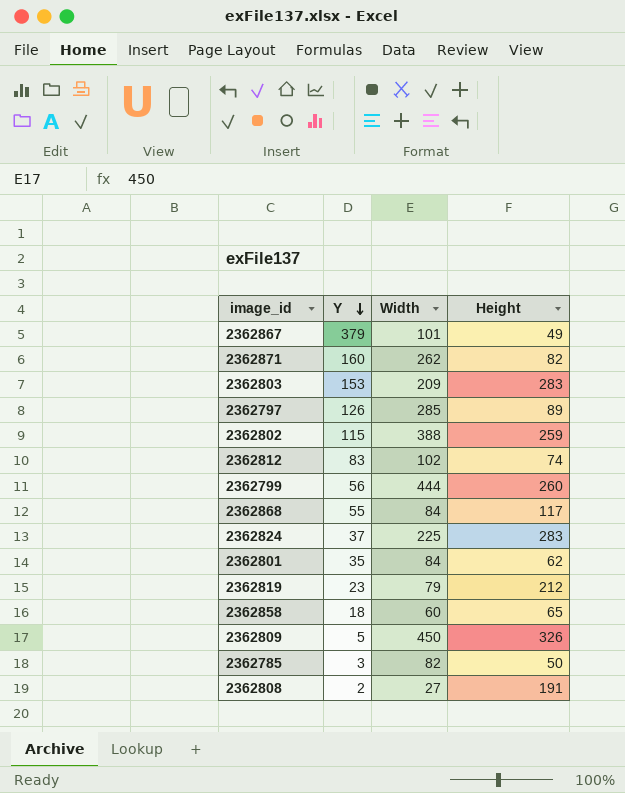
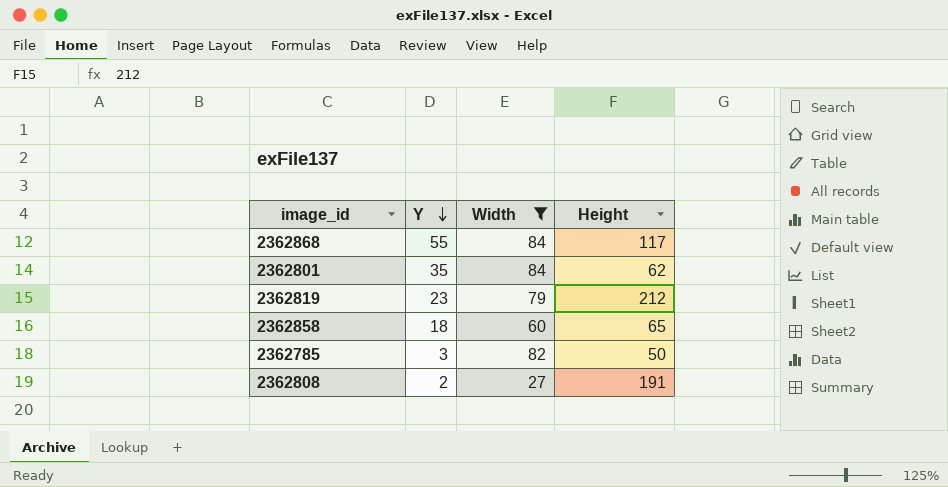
filter: none -> Width <= 84

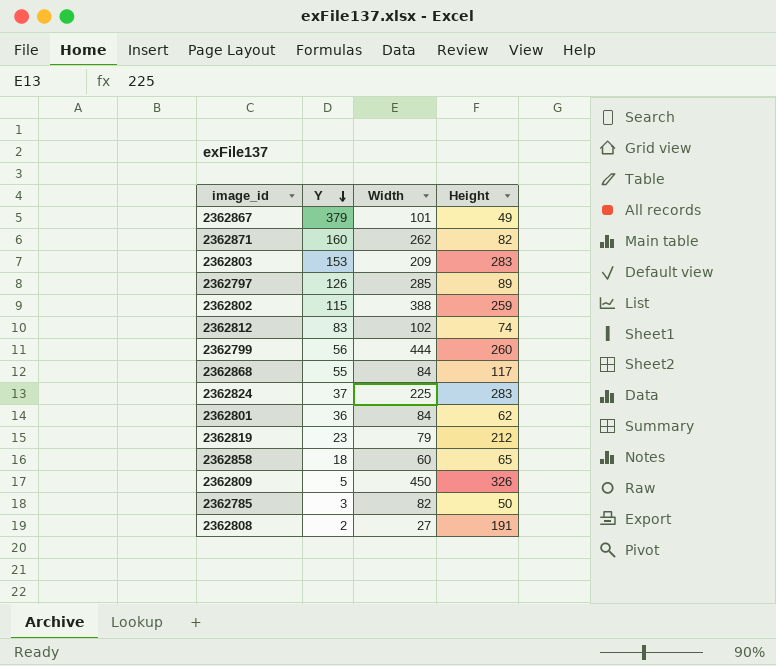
filter: Width <= 84 -> none
2362801 | Y: 35 -> 36

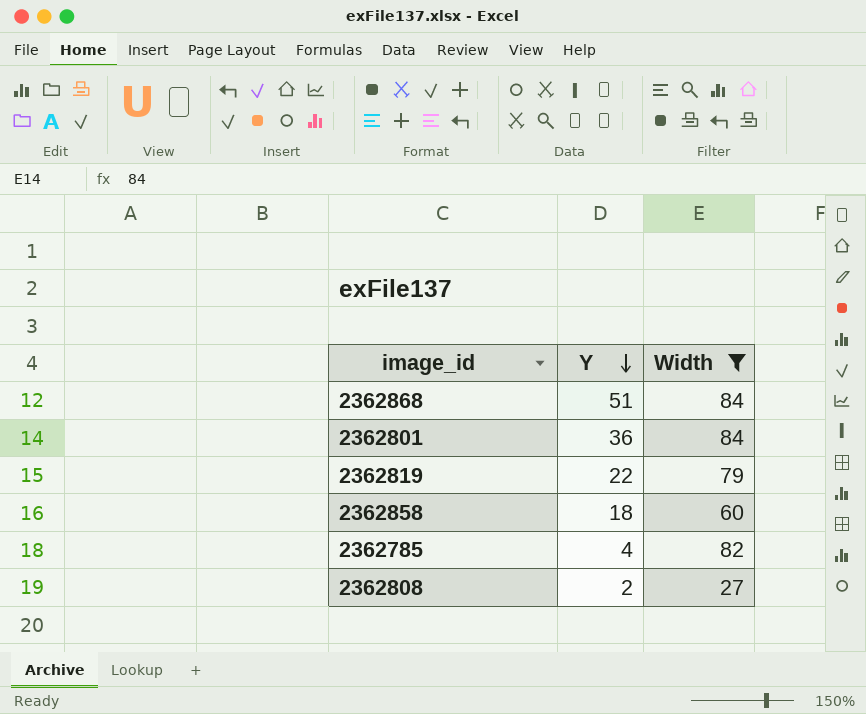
filter: none -> Width <= 84
column Height | position: 4 -> none
2362868 | Y: 55 -> 51
2362819 | Y: 23 -> 22
2362785 | Y: 3 -> 4

